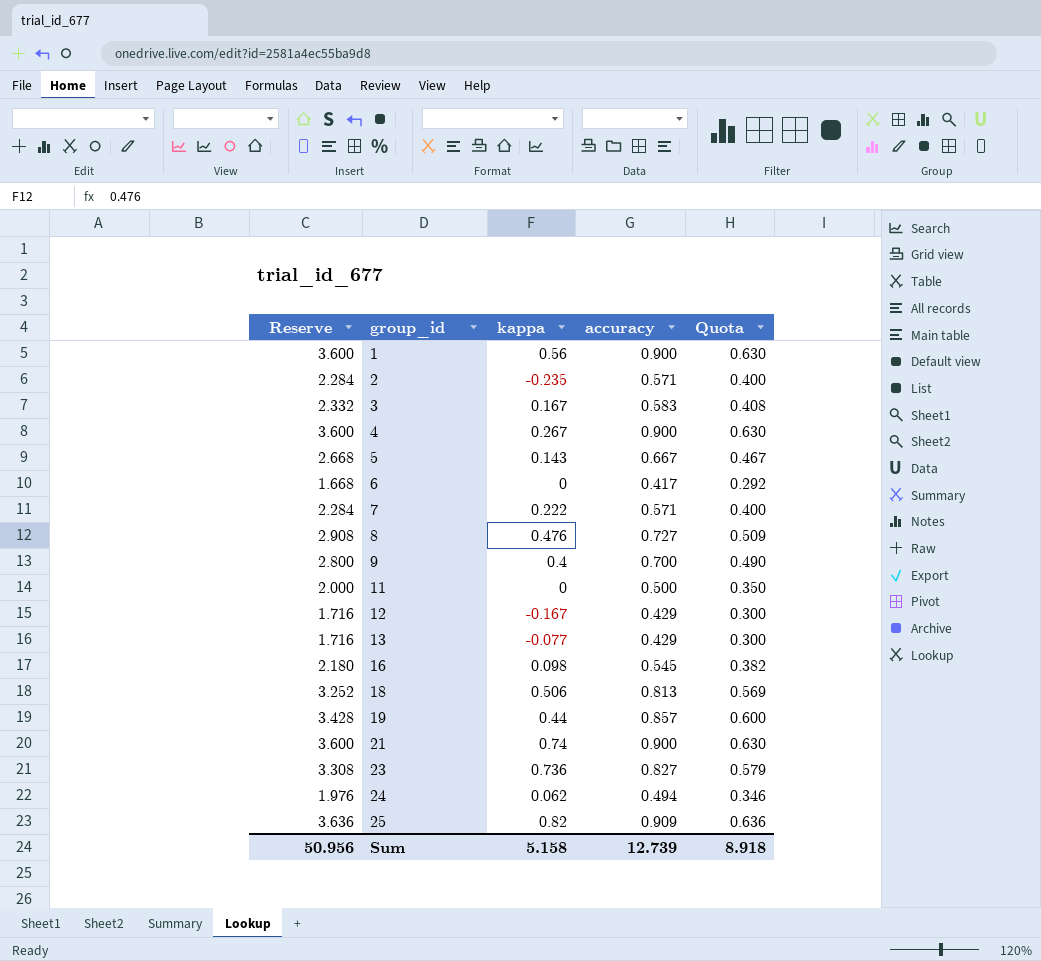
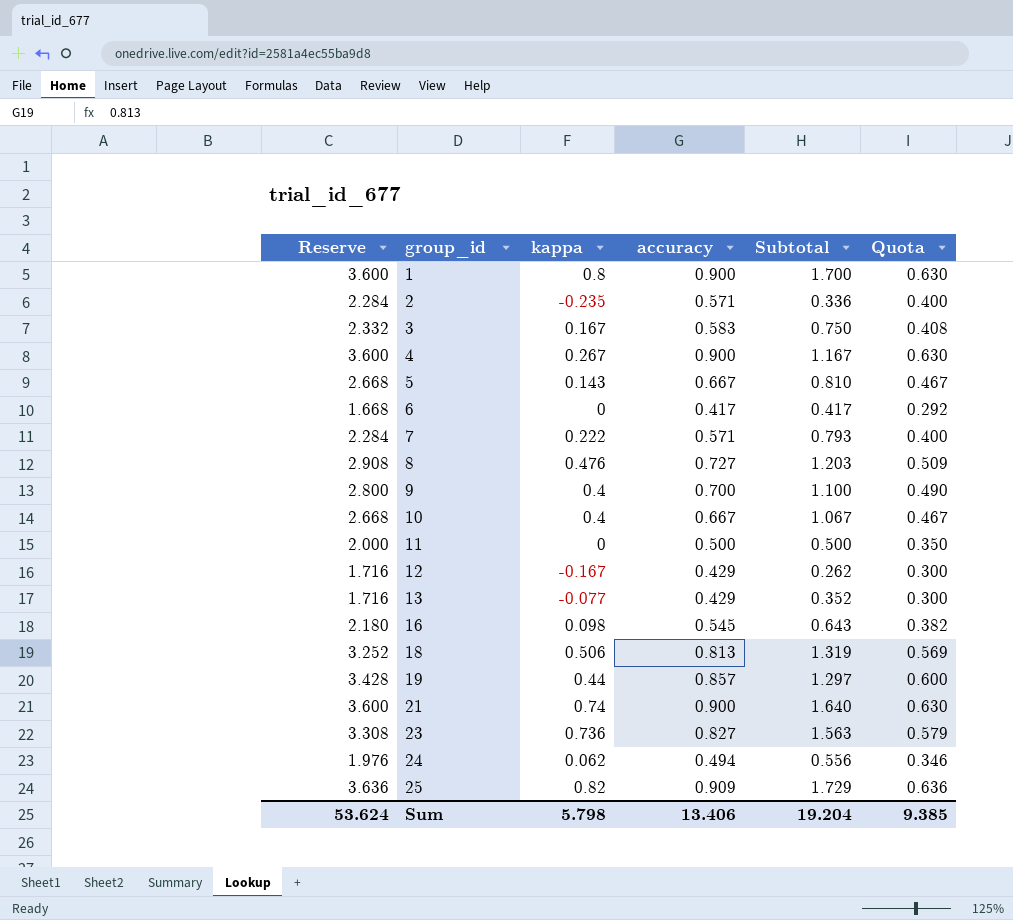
column Subtotal | formula: none -> [kappa] + [accuracy]
1 | kappa: 0.56 -> 0.8
row 10: none -> 2.668 | 0.4 | 0.667 | 1.067 | 0.467
Sum | Reserve: 50.956 -> 53.624
Sum | kappa: 5.158 -> 5.798
Sum | accuracy: 12.739 -> 13.406
Sum | Quota: 8.918 -> 9.385

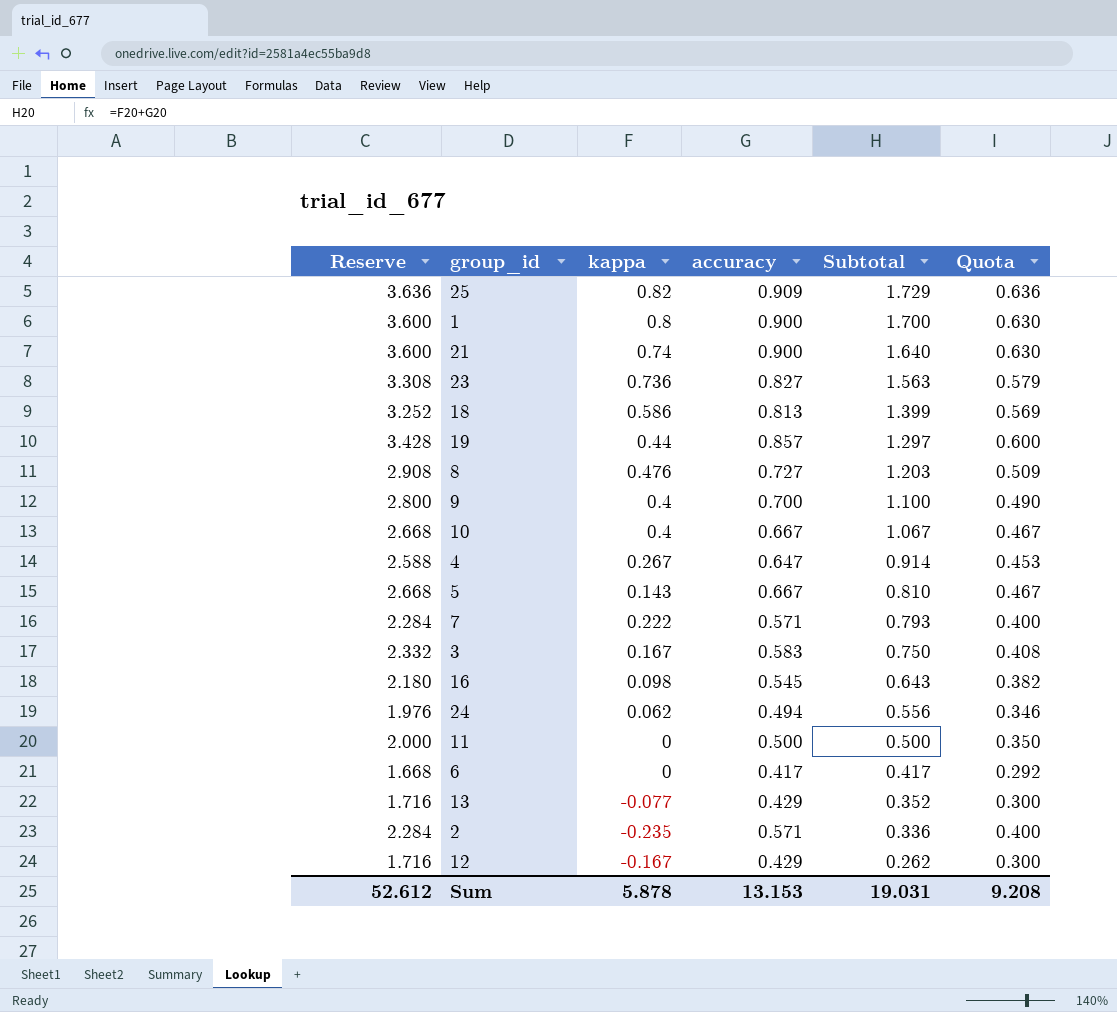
row order: group_id ascending -> Subtotal descending
18 | kappa: 0.506 -> 0.586
18 | Subtotal: 1.319 -> 1.399
4 | Reserve: 3.600 -> 2.588
4 | accuracy: 0.900 -> 0.647
4 | Subtotal: 1.167 -> 0.914
4 | Quota: 0.630 -> 0.453
Sum | Reserve: 53.624 -> 52.612
Sum | kappa: 5.798 -> 5.878
Sum | accuracy: 13.406 -> 13.153
Sum | Subtotal: 19.204 -> 19.031
Sum | Quota: 9.385 -> 9.208

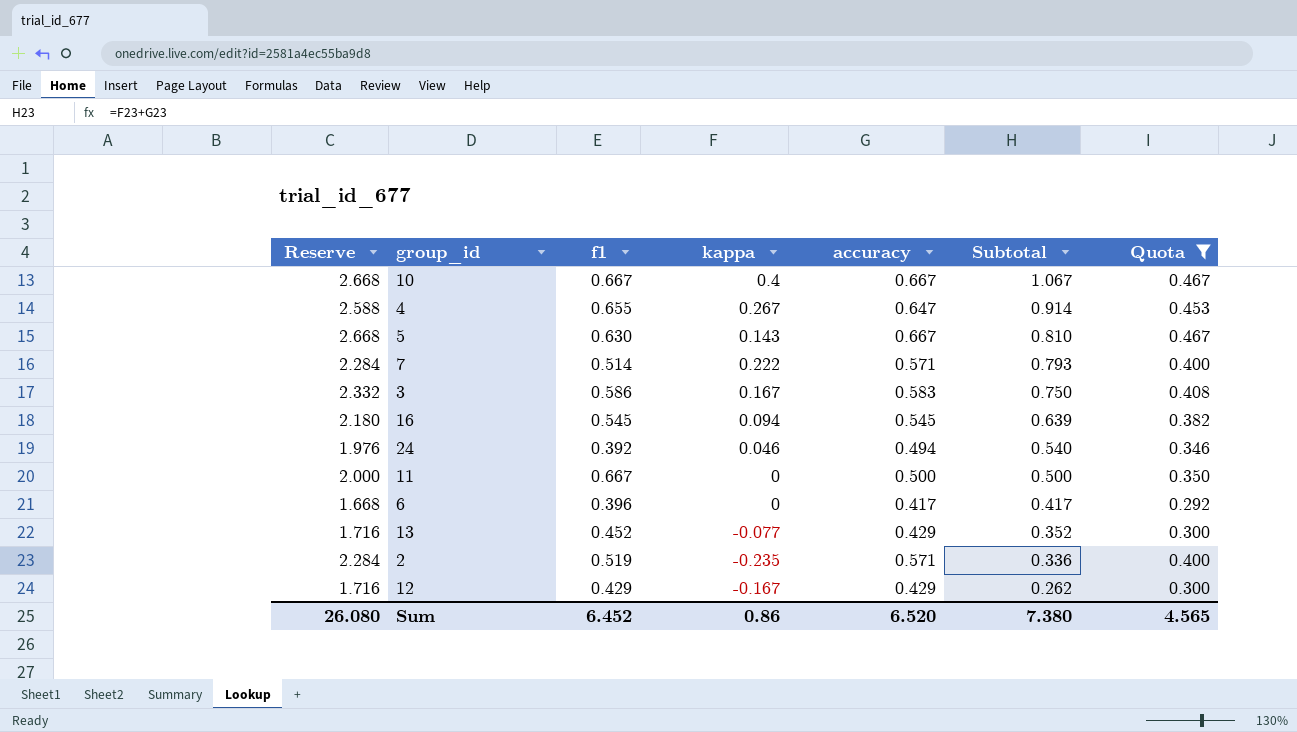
filter: none -> Quota <= 0.467
column f1 | position: none -> 3
16 | kappa: 0.098 -> 0.094
16 | Subtotal: 0.643 -> 0.639
24 | kappa: 0.062 -> 0.046
24 | Subtotal: 0.556 -> 0.540
Sum | Reserve: 52.612 -> 26.080
Sum | kappa: 5.878 -> 0.86
Sum | accuracy: 13.153 -> 6.520
Sum | Subtotal: 19.031 -> 7.380
Sum | Quota: 9.208 -> 4.565

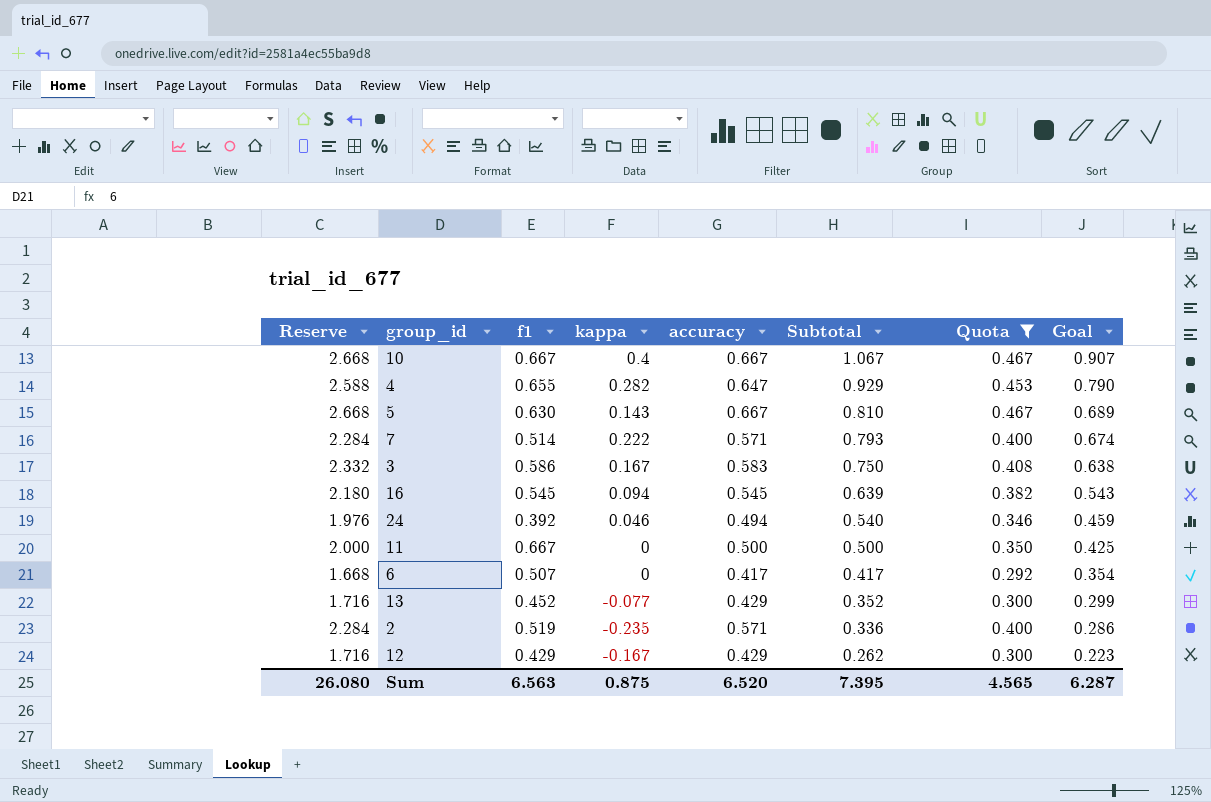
column Goal | formula: none -> [Subtotal] * 0.85
4 | kappa: 0.267 -> 0.282
4 | Subtotal: 0.914 -> 0.929
6 | f1: 0.396 -> 0.507
Sum | f1: 6.452 -> 6.563
Sum | kappa: 0.86 -> 0.875
Sum | Subtotal: 7.380 -> 7.395

